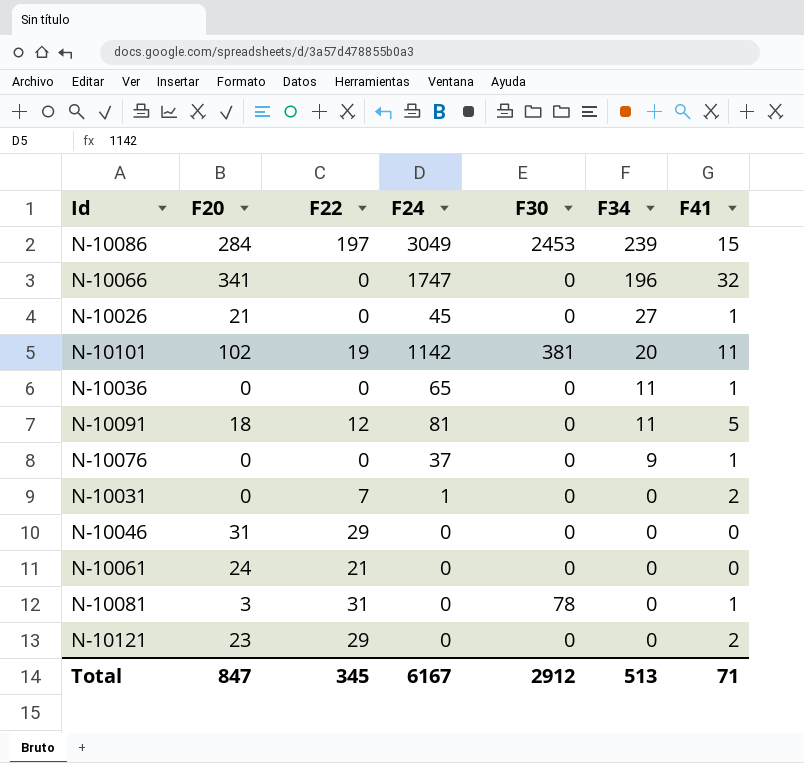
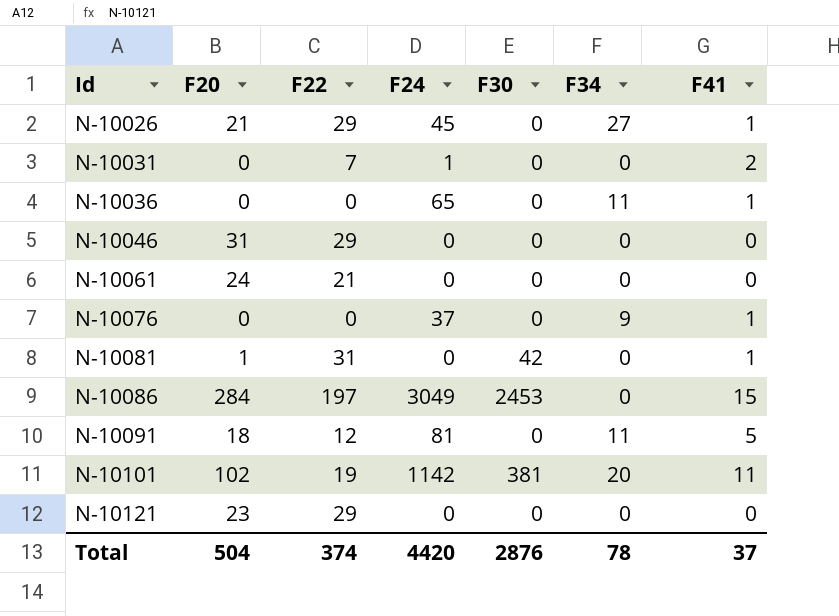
row order: F34 descending -> Id ascending
row N-10066: 341 | 0 | 1747 | 0 | 196 | 32 -> none
N-10026 | F22: 0 -> 29
N-10081 | F20: 3 -> 1
N-10081 | F30: 78 -> 42
N-10086 | F34: 239 -> 0
N-10121 | F41: 2 -> 0
Total | F20: 847 -> 504
Total | F22: 345 -> 374
Total | F24: 6167 -> 4420
Total | F30: 2912 -> 2876
Total | F34: 513 -> 78
Total | F41: 71 -> 37

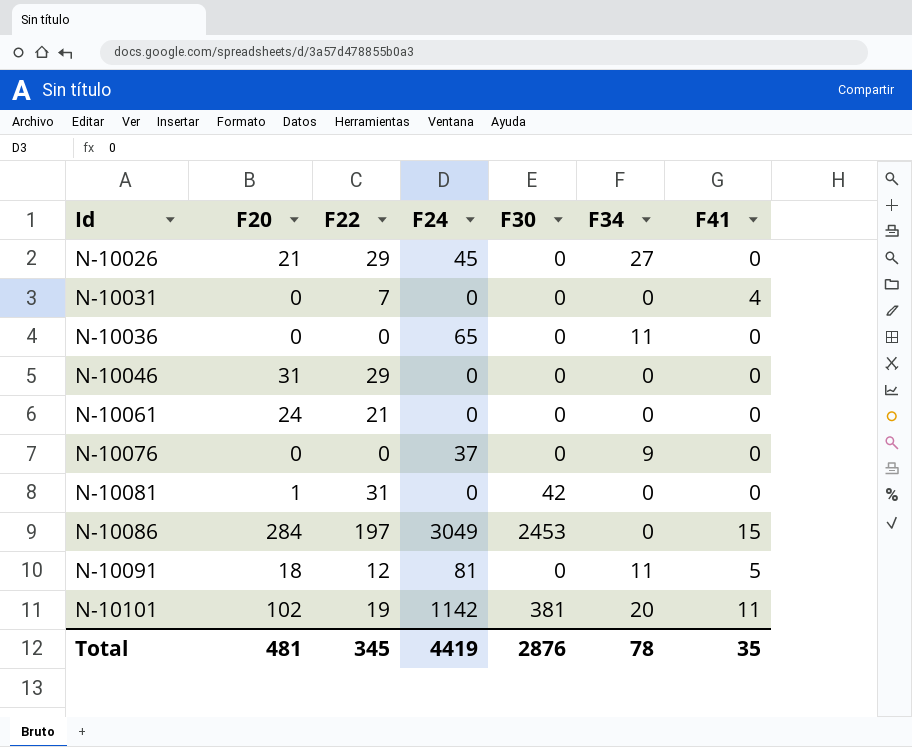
row N-10121: 23 | 29 | 0 | 0 | 0 | 0 -> none
N-10026 | F41: 1 -> 0
N-10031 | F24: 1 -> 0
N-10031 | F41: 2 -> 4
N-10036 | F41: 1 -> 0
N-10076 | F41: 1 -> 0
N-10081 | F41: 1 -> 0
Total | F20: 504 -> 481
Total | F22: 374 -> 345
Total | F24: 4420 -> 4419
Total | F41: 37 -> 35

